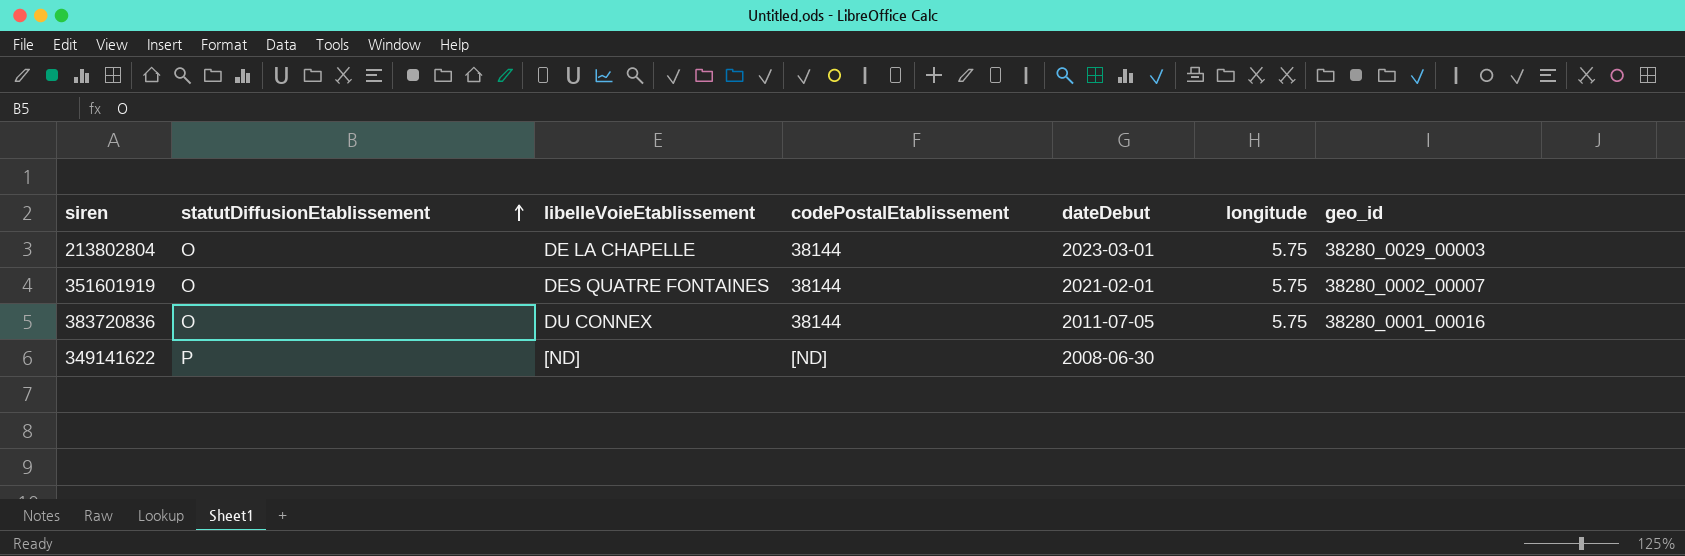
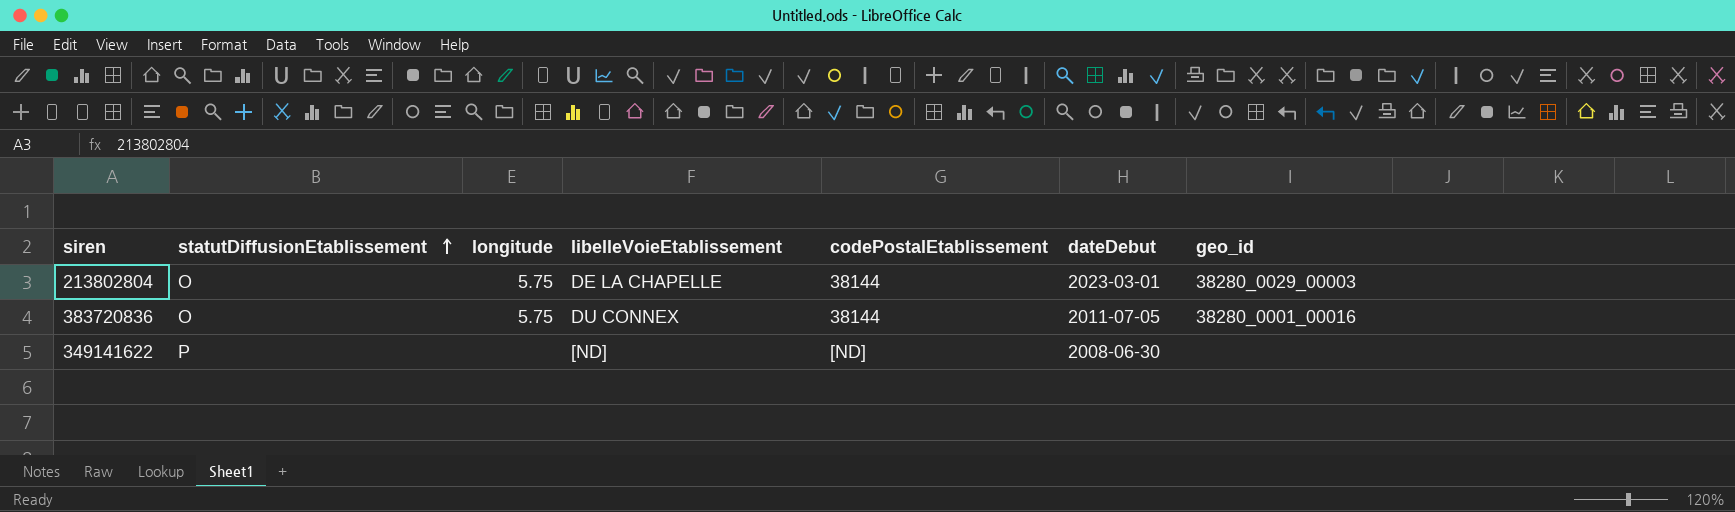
column longitude | position: 6 -> 3
row 351601919: O | DES QUATRE FONTAINES | 38144 | 2021-02-01 | 5.75 | 38280_0002_00007 -> none

